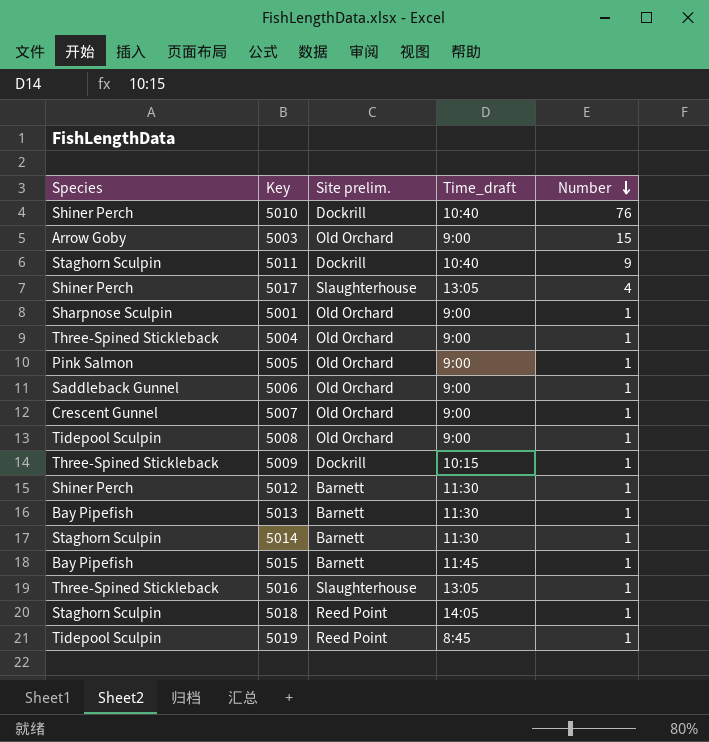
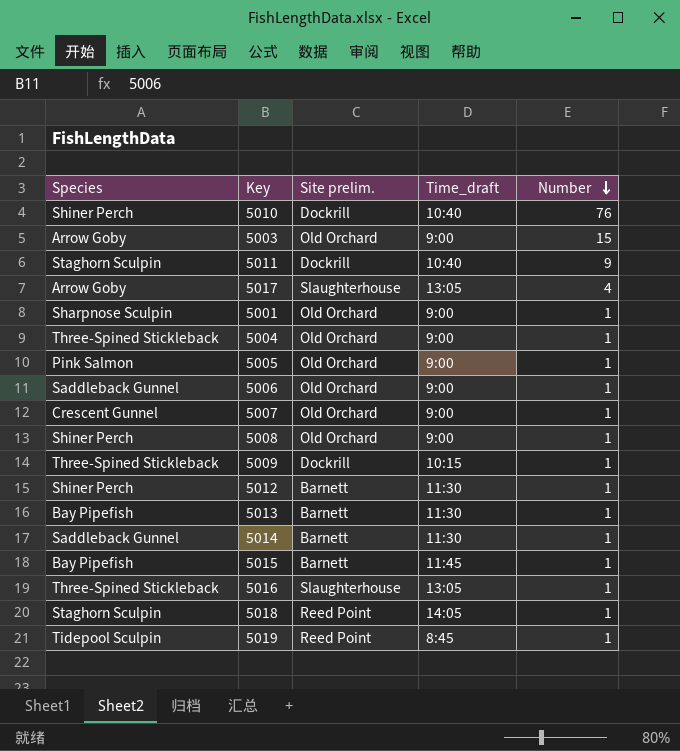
5017 | Species: Shiner Perch -> Arrow Goby
5008 | Species: Tidepool Sculpin -> Shiner Perch
5014 | Species: Staghorn Sculpin -> Saddleback Gunnel

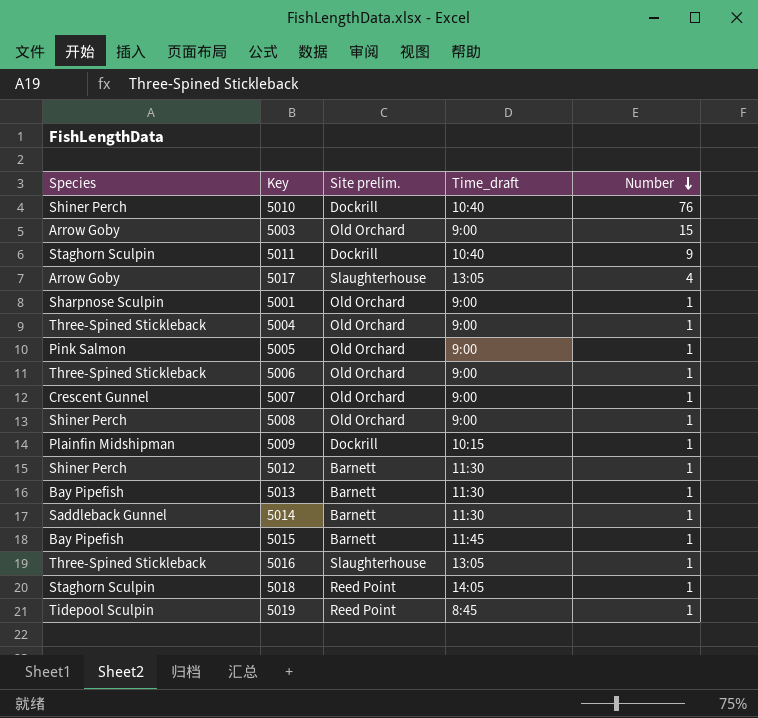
5006 | Species: Saddleback Gunnel -> Three-Spined Stickleback
5009 | Species: Three-Spined Stickleback -> Plainfin Midshipman

